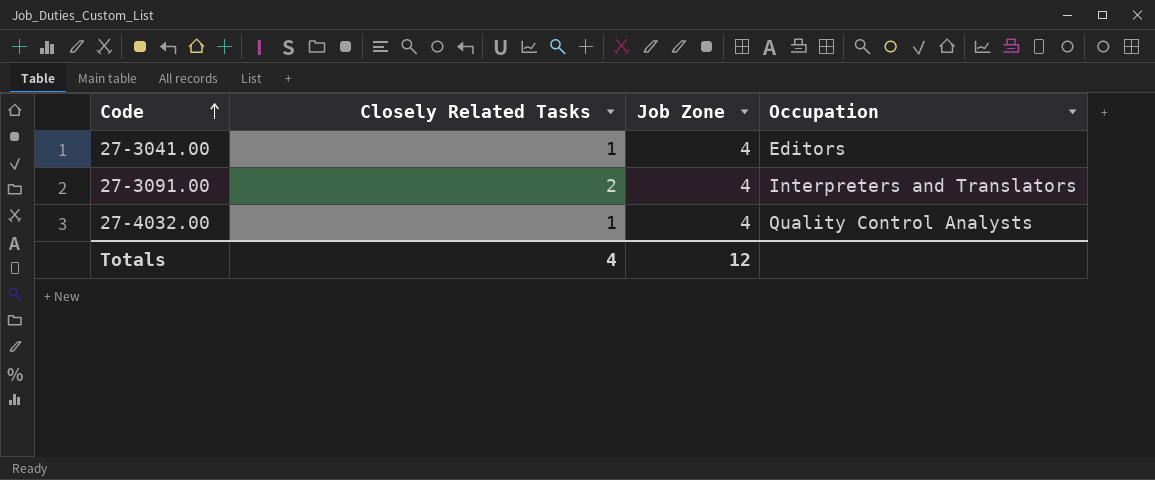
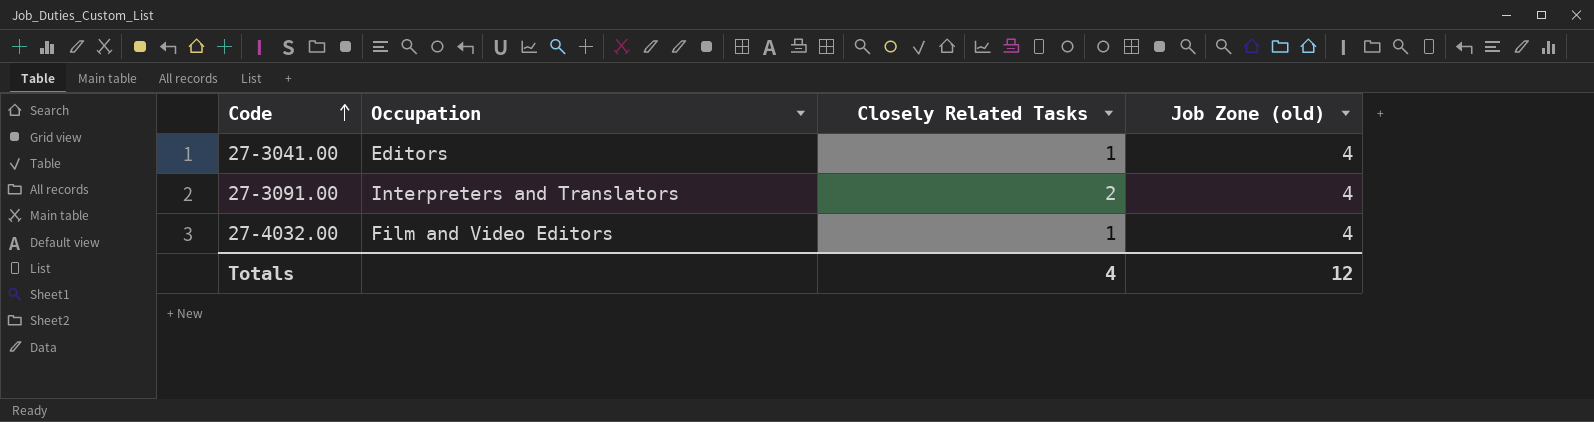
column Occupation | position: 4 -> 2
column name: Job Zone -> Job Zone (old)
27-4032.00 | Occupation: Quality Control Analysts -> Film and Video Editors

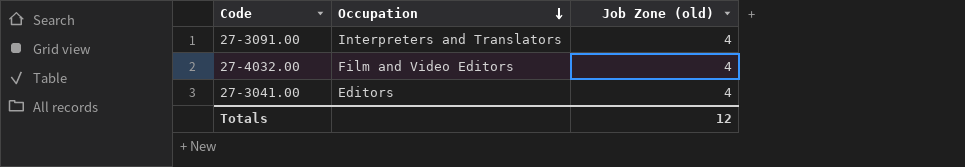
row order: Code ascending -> Occupation descending
column Closely Related Tasks | position: 3 -> none

